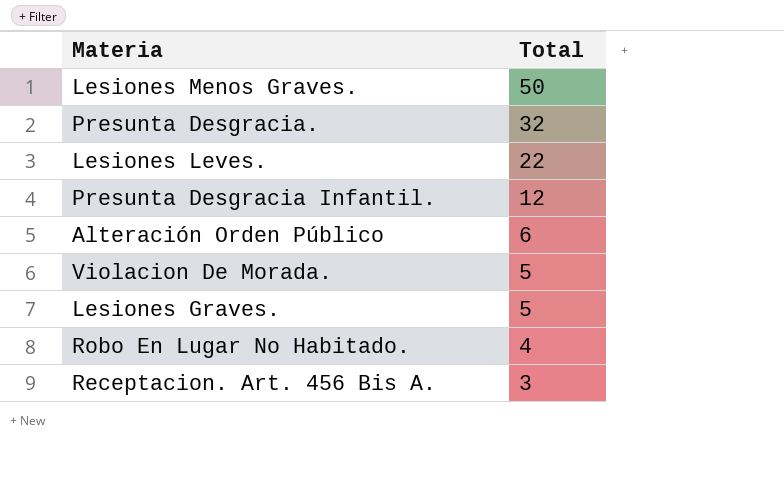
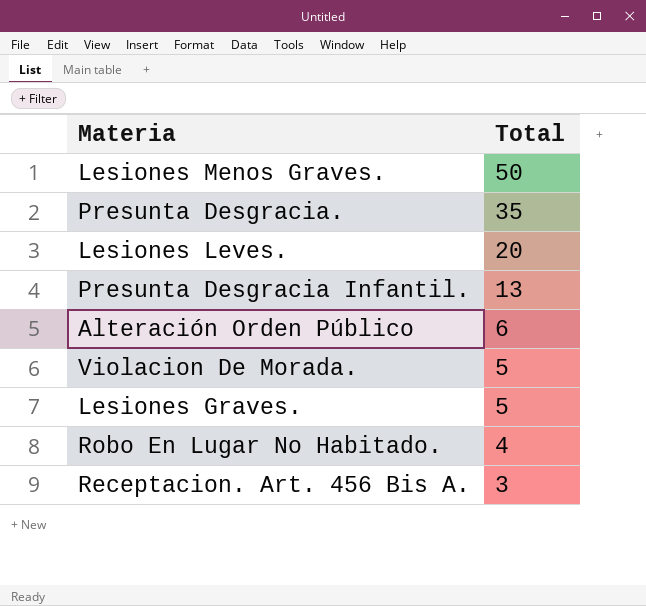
Presunta Desgracia. | Total: 32 -> 35
Lesiones Leves. | Total: 22 -> 20
Presunta Desgracia Infantil. | Total: 12 -> 13

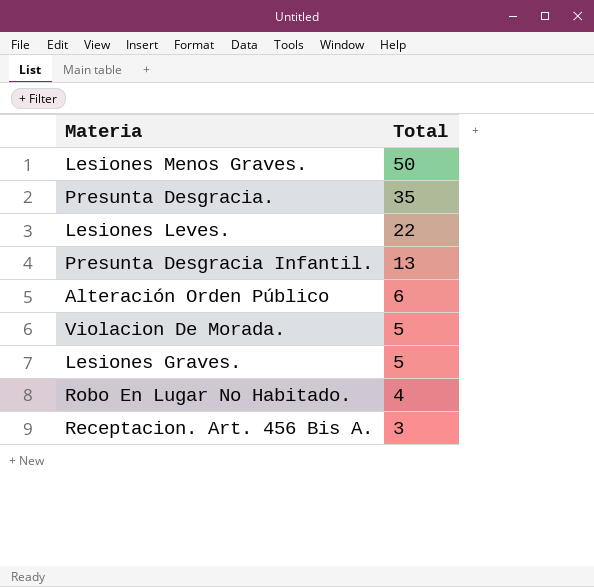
Lesiones Leves. | Total: 20 -> 22

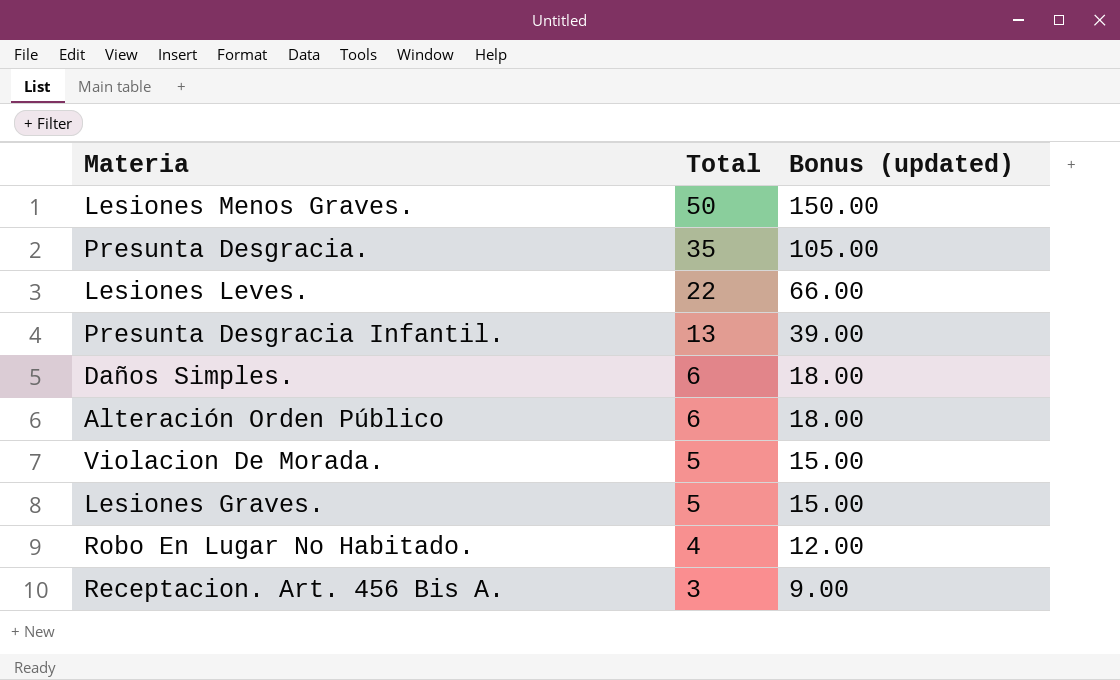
column Bonus (updated) | formula: none -> [Total] * 3
row Daños Simples.: none -> 6 | 18.00

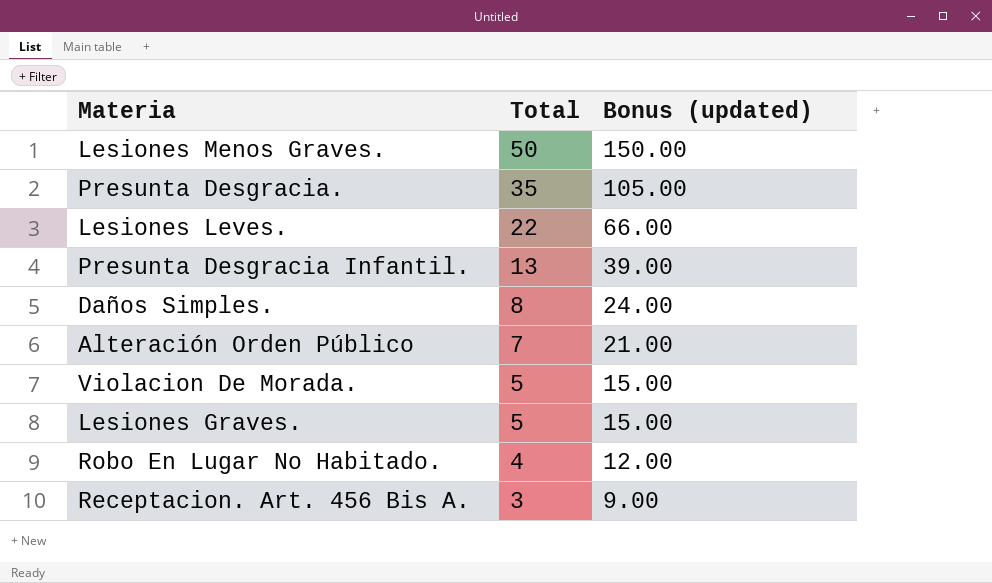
Daños Simples. | Total: 6 -> 8
Daños Simples. | Bonus (updated): 18.00 -> 24.00
Alteración Orden Público | Total: 6 -> 7
Alteración Orden Público | Bonus (updated): 18.00 -> 21.00

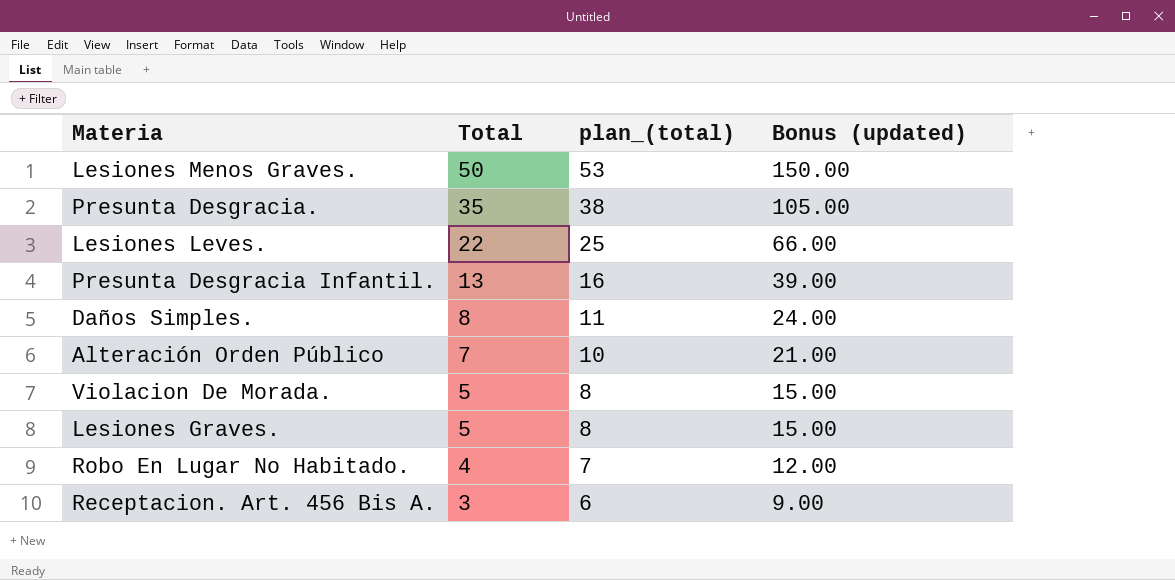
column plan_(total) | formula: none -> [Total] + 3

